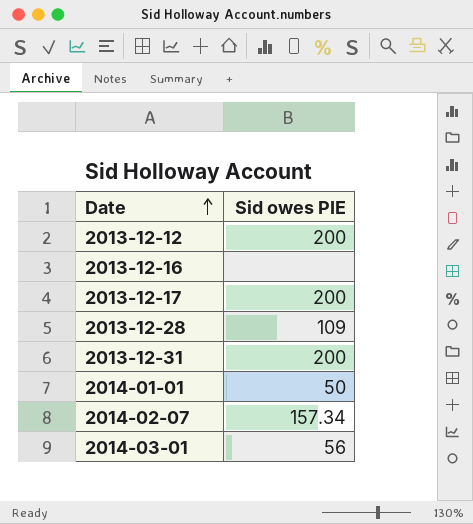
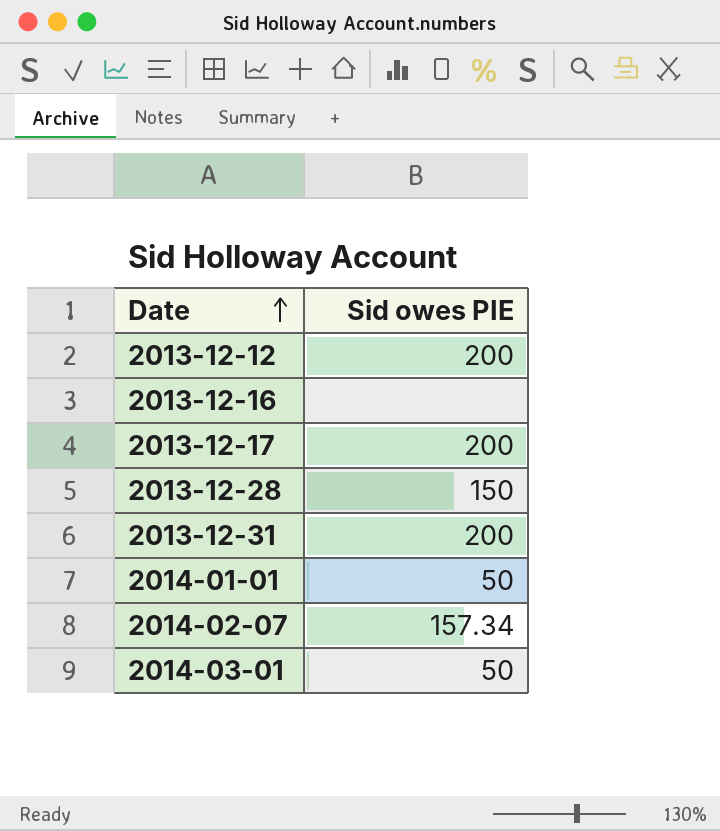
2013-12-28 | Sid owes PIE: 109 -> 150
2014-03-01 | Sid owes PIE: 56 -> 50

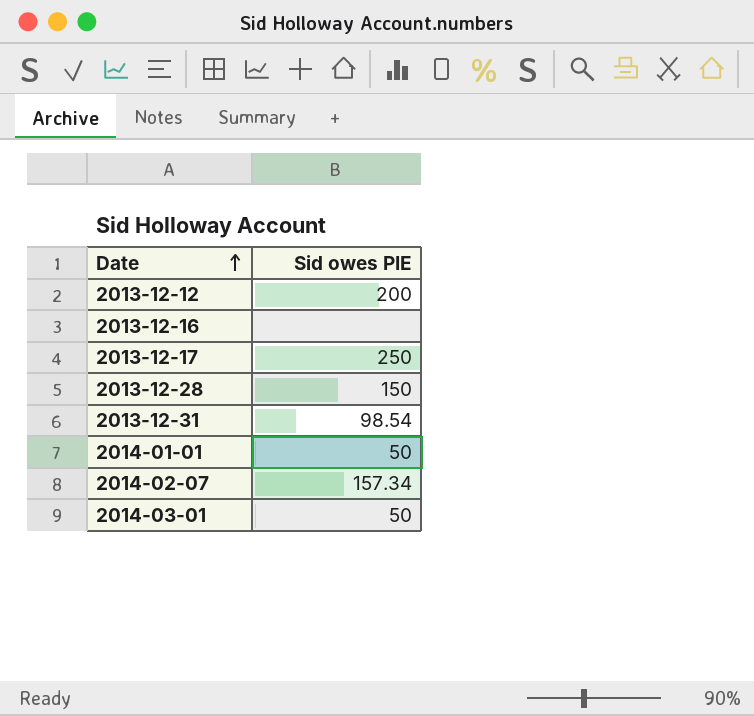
2013-12-17 | Sid owes PIE: 200 -> 250
2013-12-31 | Sid owes PIE: 200 -> 98.54

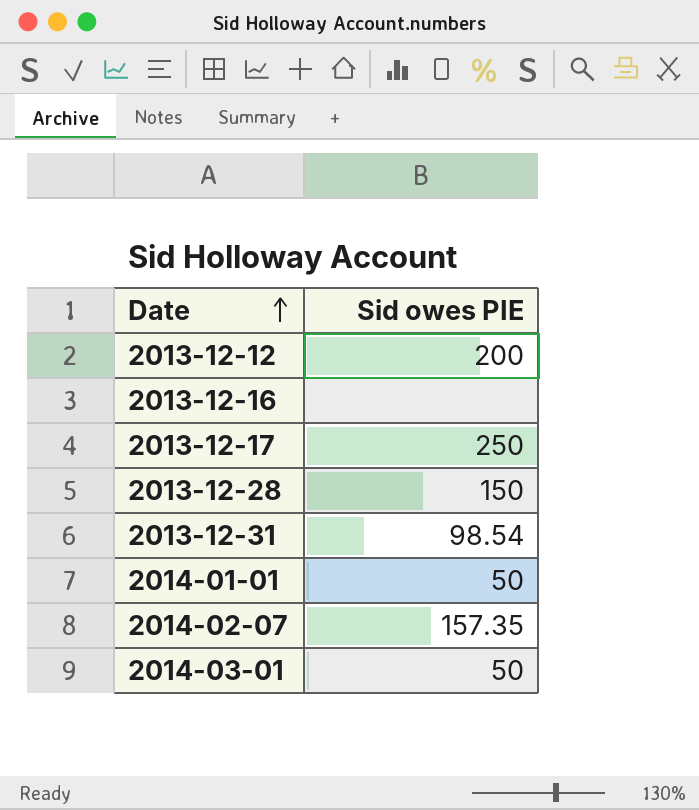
2014-02-07 | Sid owes PIE: 157.34 -> 157.35

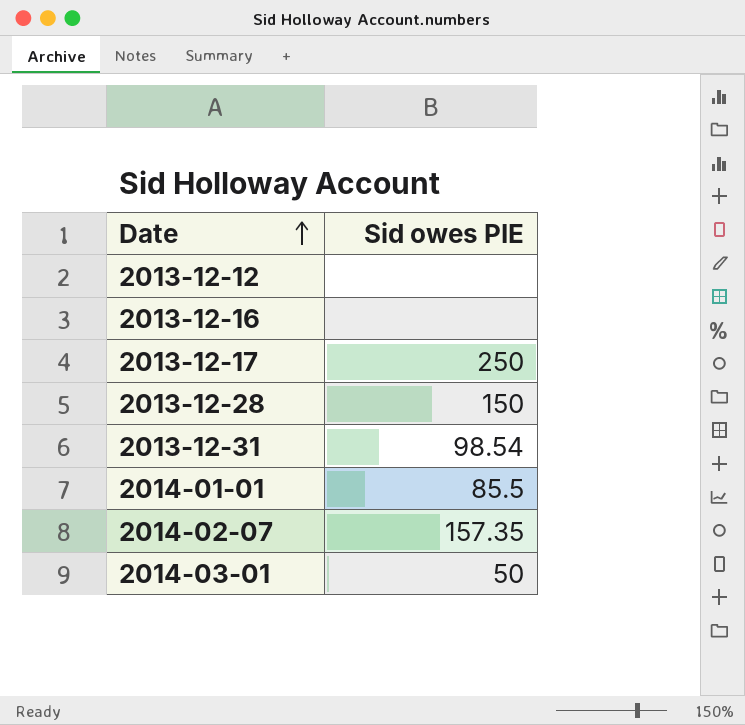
2013-12-12 | Sid owes PIE: 200 -> none
2014-01-01 | Sid owes PIE: 50 -> 85.5

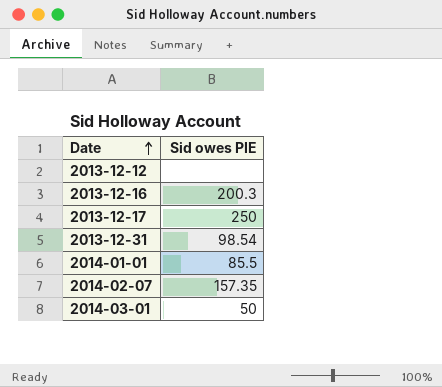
row 2013-12-28: 150 -> none
2013-12-16 | Sid owes PIE: none -> 200.3

